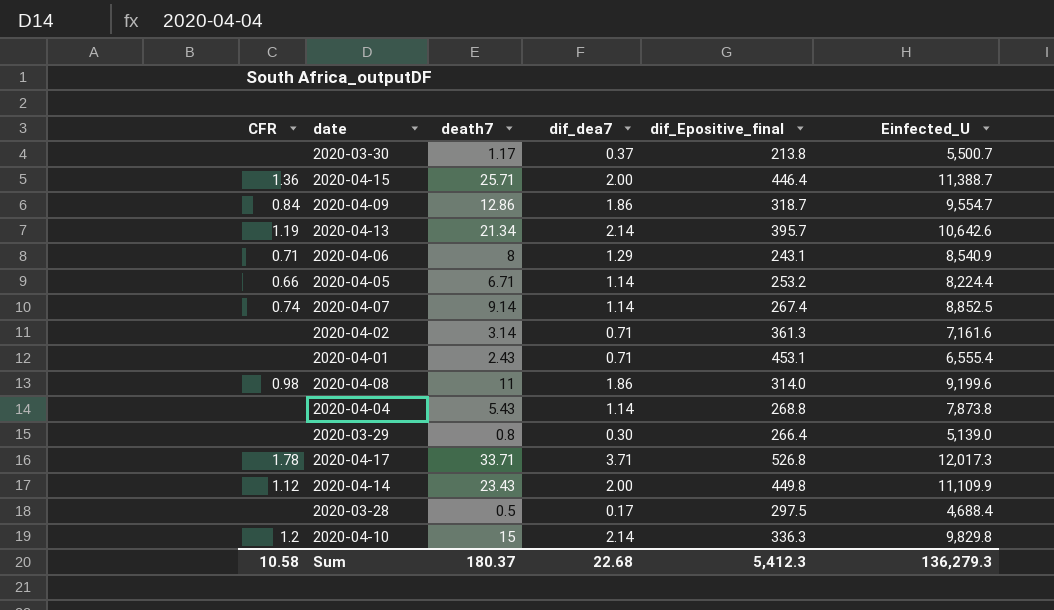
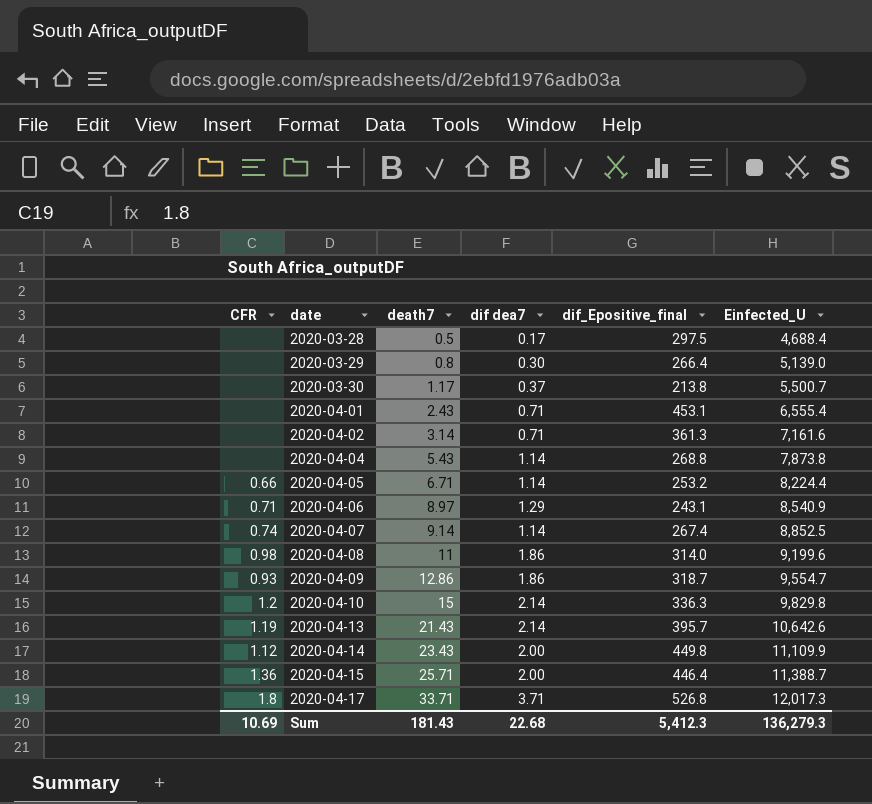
row order: none -> date ascending
column name: dif_dea7 -> dif dea7
2020-04-06 | death7: 8 -> 8.97
2020-04-09 | CFR: 0.84 -> 0.93
2020-04-13 | death7: 21.34 -> 21.43
2020-04-17 | CFR: 1.78 -> 1.8
Sum | CFR: 10.58 -> 10.69
Sum | death7: 180.37 -> 181.43

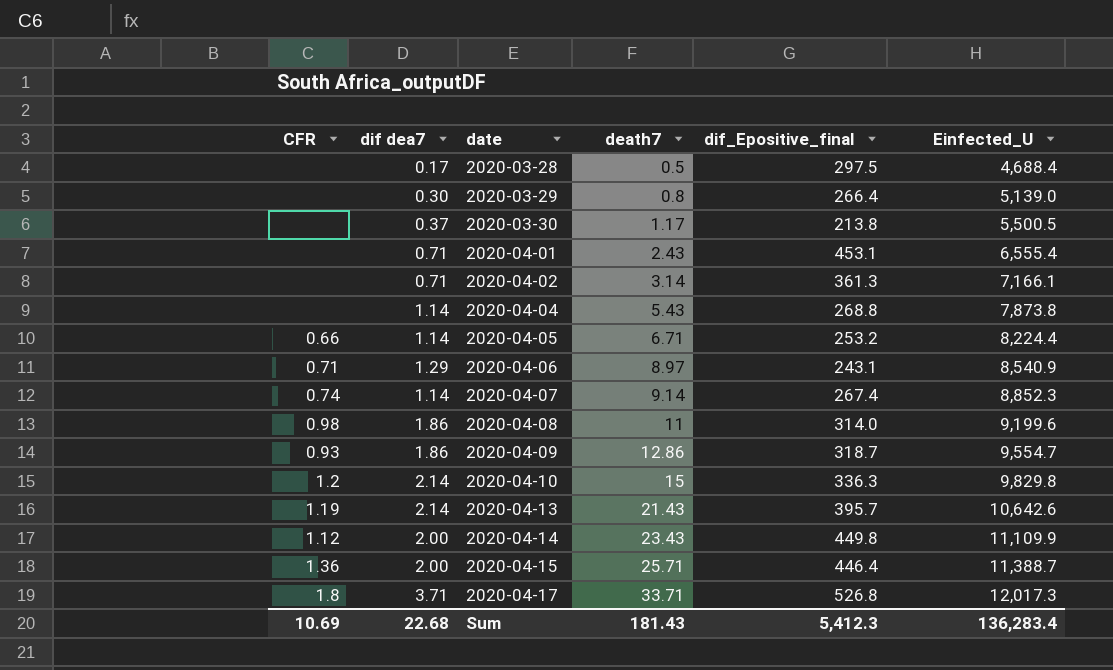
column dif dea7 | position: 4 -> 2
2020-03-30 | Einfected_U: 5,500.7 -> 5,500.5
2020-04-02 | Einfected_U: 7,161.6 -> 7,166.1
2020-04-07 | Einfected_U: 8,852.5 -> 8,852.3
Sum | Einfected_U: 136,279.3 -> 136,283.4

